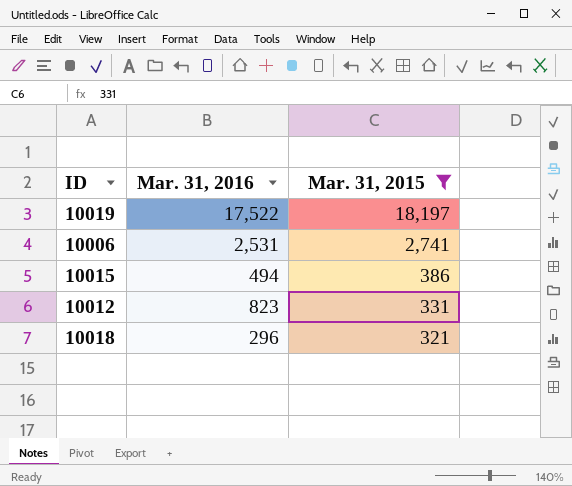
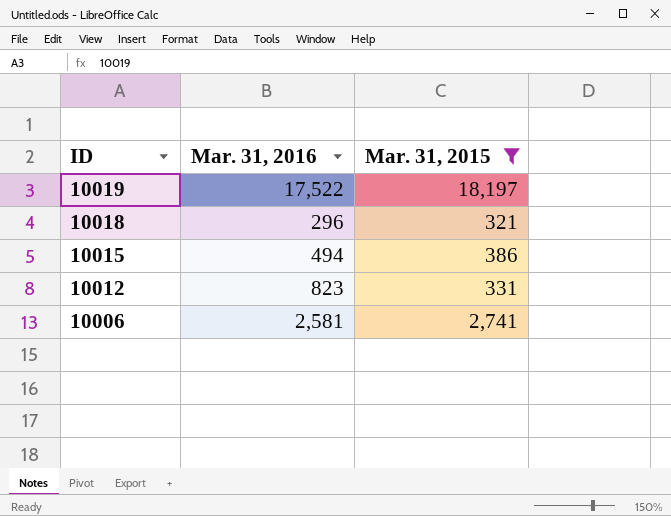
row order: Mar. 31, 2015 descending -> ID descending
10006 | Mar. 31, 2016: 2,531 -> 2,581

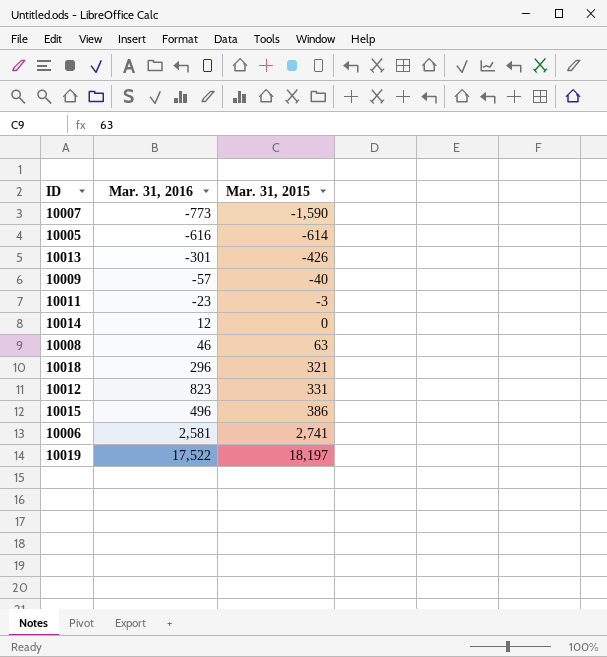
filter: Mar. 31, 2015 >= 321 -> none
row order: ID descending -> Mar. 31, 2015 ascending
10015 | Mar. 31, 2016: 494 -> 496

